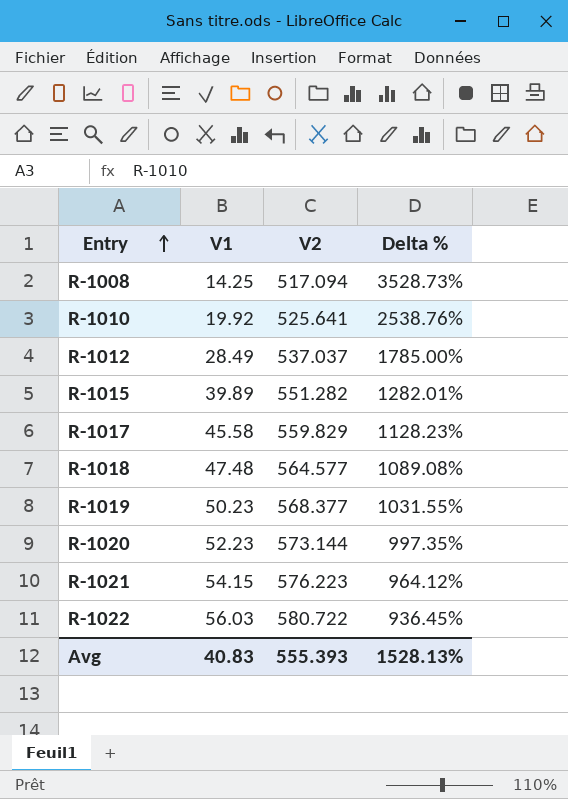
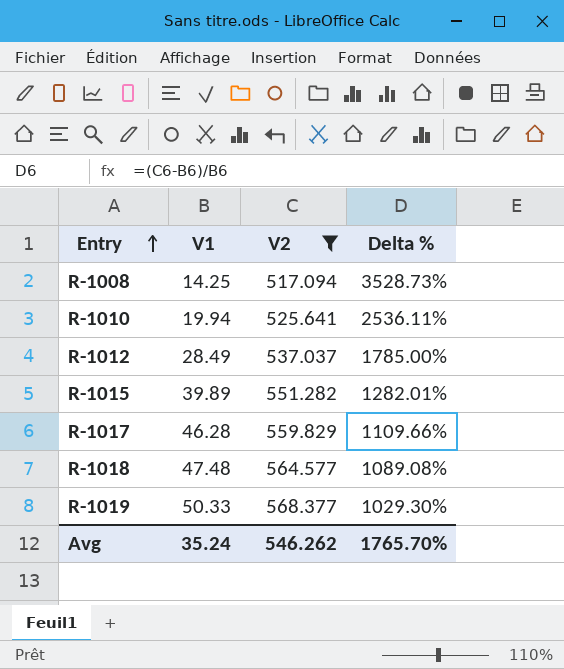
filter: none -> V2 <= 568.377
R-1010 | V1: 19.92 -> 19.94
R-1010 | Delta %: 2538.76% -> 2536.11%
R-1017 | V1: 45.58 -> 46.28
R-1017 | Delta %: 1128.23% -> 1109.66%
R-1019 | V1: 50.23 -> 50.33
R-1019 | Delta %: 1031.55% -> 1029.30%
Avg | V1: 40.83 -> 35.24
Avg | V2: 555.393 -> 546.262
Avg | Delta %: 1528.13% -> 1765.70%

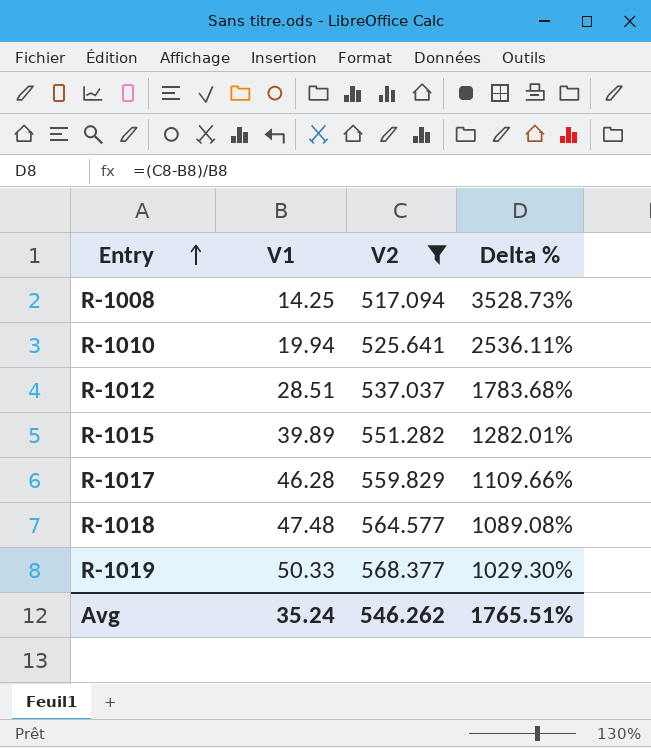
R-1012 | V1: 28.49 -> 28.51
R-1012 | Delta %: 1785.00% -> 1783.68%
Avg | Delta %: 1765.70% -> 1765.51%

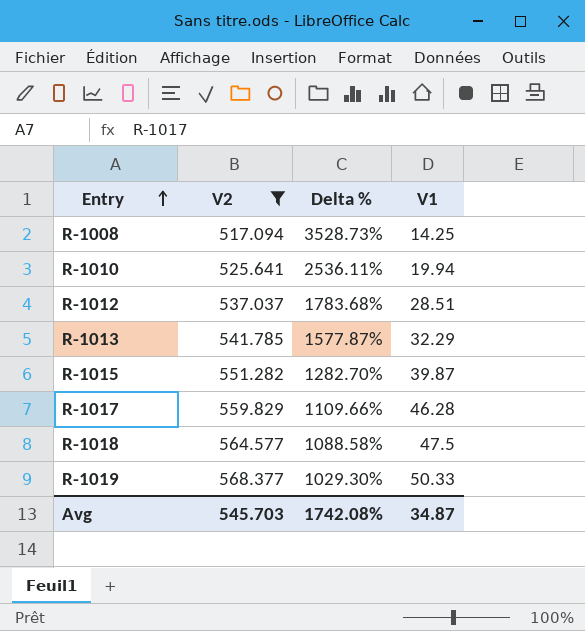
column V1 | position: 2 -> 4
row R-1013: none -> 541.785 | 1577.87% | 32.29
R-1015 | Delta %: 1282.01% -> 1282.70%
R-1015 | V1: 39.89 -> 39.87
R-1018 | Delta %: 1089.08% -> 1088.58%
R-1018 | V1: 47.48 -> 47.5
Avg | V2: 546.262 -> 545.703
Avg | Delta %: 1765.51% -> 1742.08%
Avg | V1: 35.24 -> 34.87

